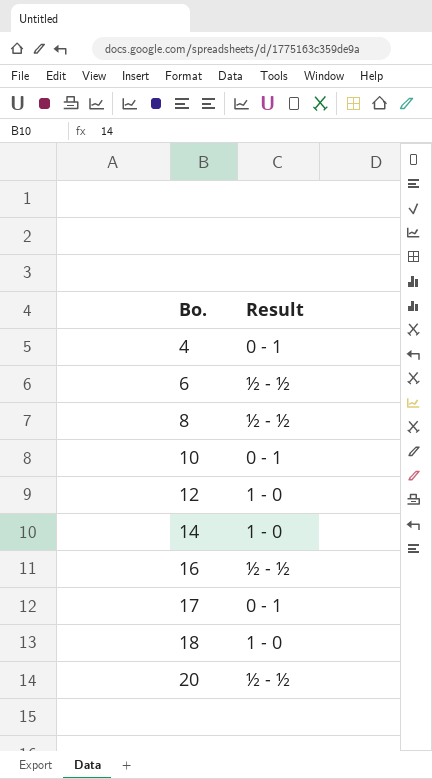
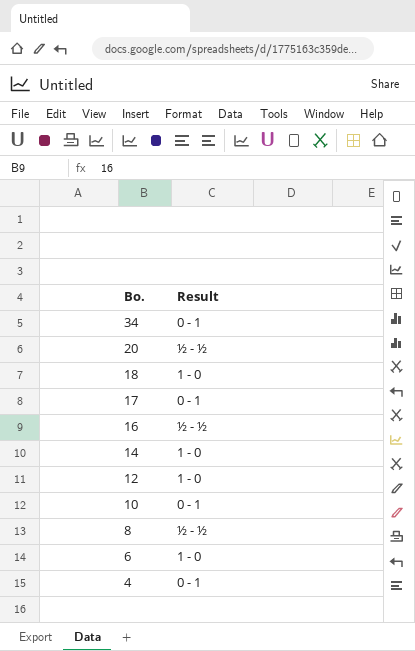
row order: Bo. ascending -> Bo. descending
row 34: none -> 0 - 1
6 | Result: ½ - ½ -> 1 - 0

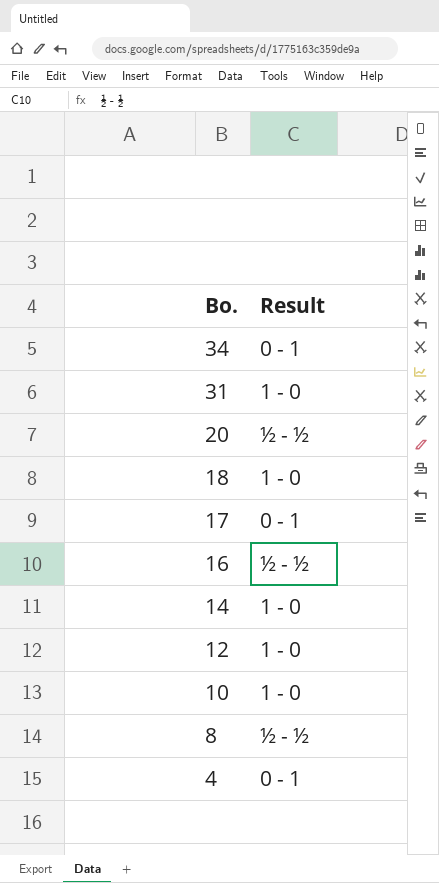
row 6: 1 - 0 -> none
row 31: none -> 1 - 0
10 | Result: 0 - 1 -> 1 - 0

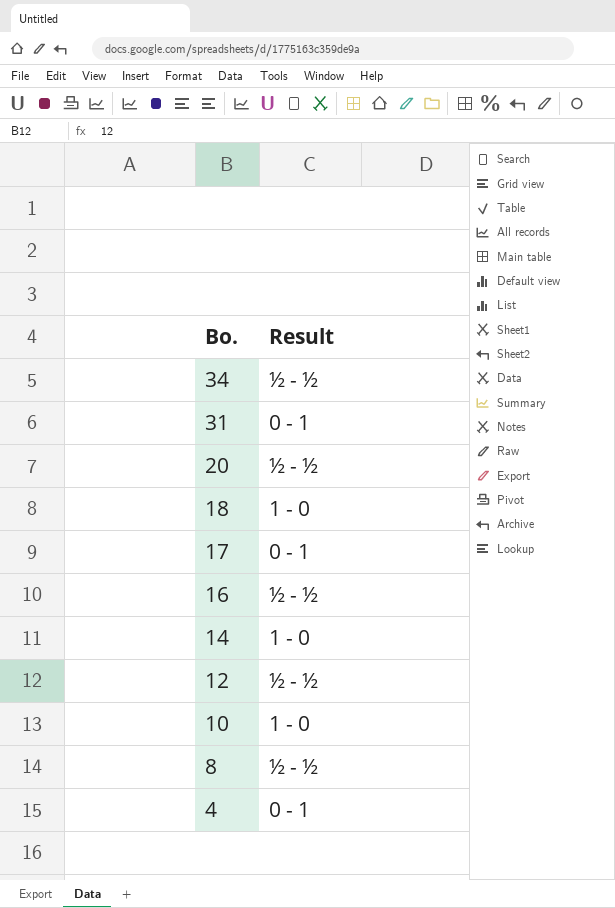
34 | Result: 0 - 1 -> ½ - ½
31 | Result: 1 - 0 -> 0 - 1
12 | Result: 1 - 0 -> ½ - ½

